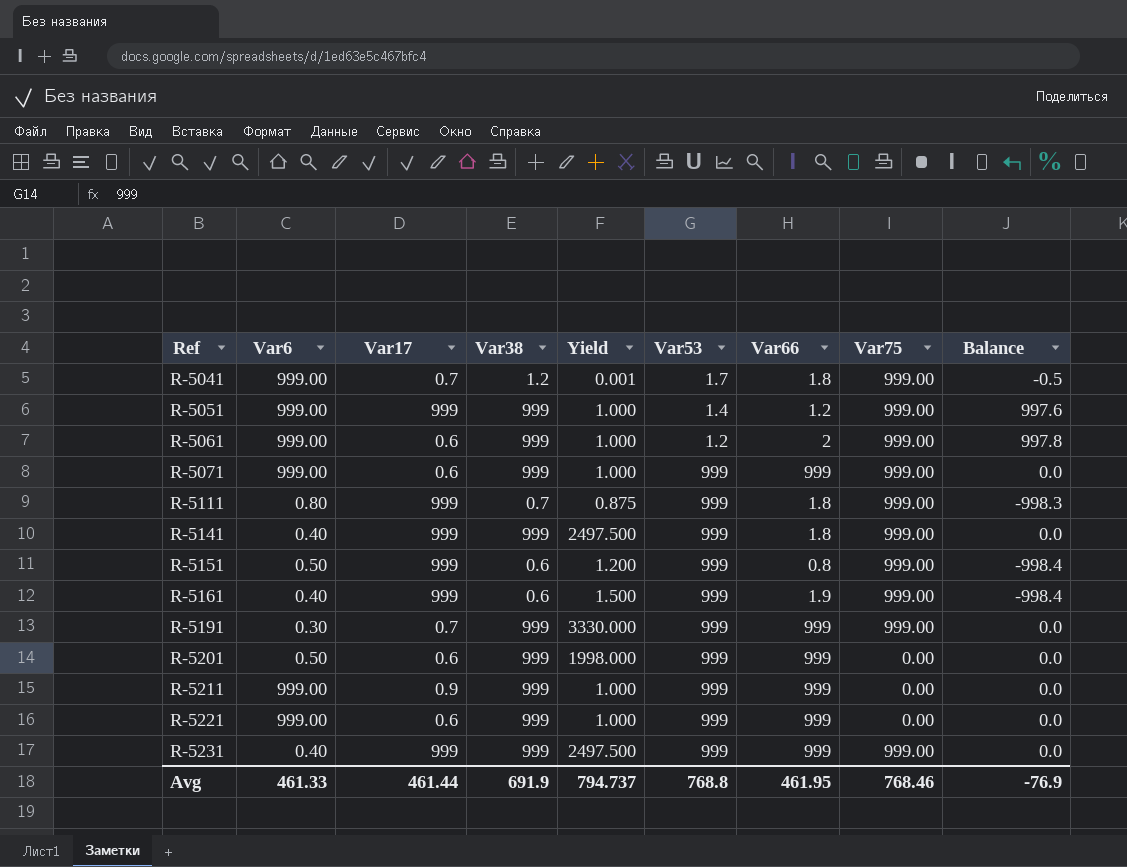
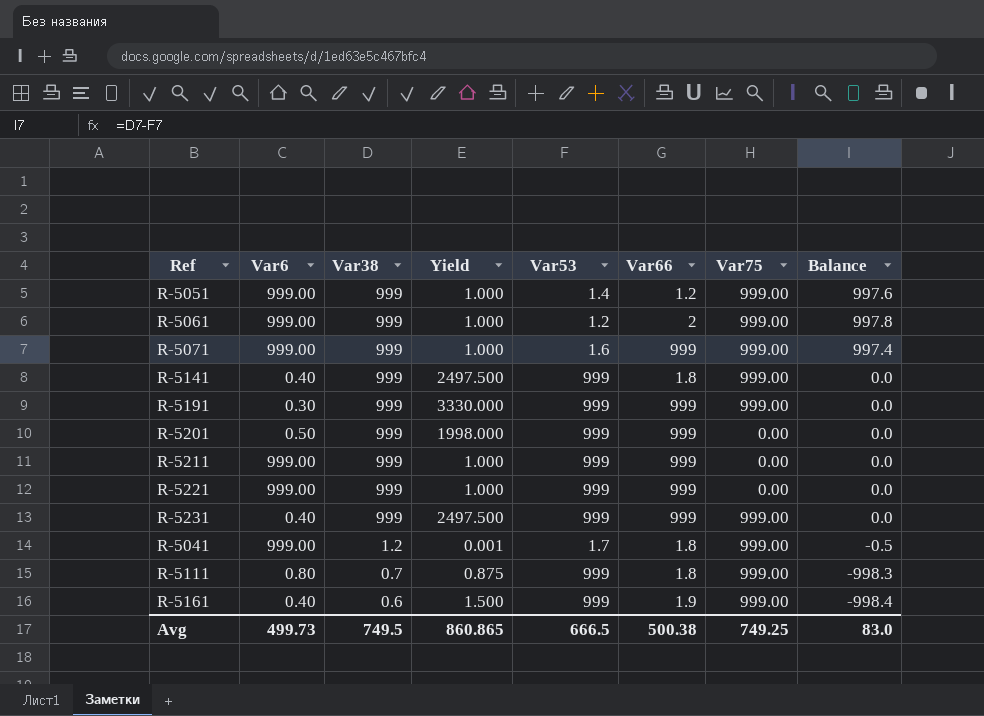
row order: Ref ascending -> Var38 descending
column Var17 | position: 3 -> none
row R-5151: 0.50 | 999 | 0.6 | 1.200 | 999 | 0.8 | 999.00 | -998.4 -> none
R-5071 | Var53: 999 -> 1.6
R-5071 | Balance: 0.0 -> 997.4
Avg | Var6: 461.33 -> 499.73
Avg | Var38: 691.9 -> 749.5
Avg | Yield: 794.737 -> 860.865
Avg | Var53: 768.8 -> 666.5
Avg | Var66: 461.95 -> 500.38
Avg | Var75: 768.46 -> 749.25
Avg | Balance: -76.9 -> 83.0

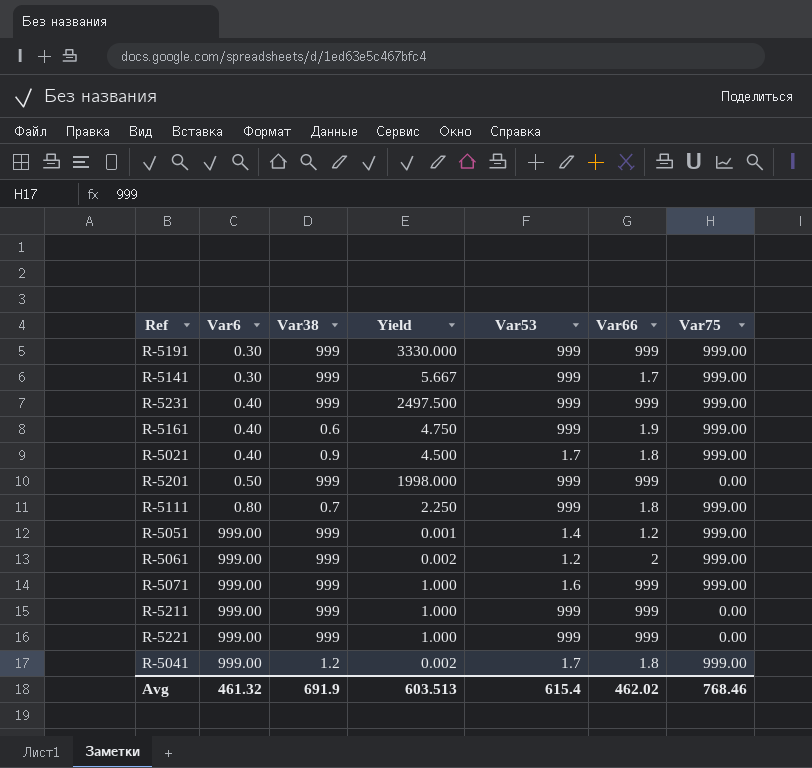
row order: Var38 descending -> Var6 ascending
column Balance | formula: [Var38] - [Var53] -> none
column Yield | formula: [Var38] / [Var6] -> [Var66] / [Var6]
R-5141 | Var6: 0.40 -> 0.30
R-5141 | Var66: 1.8 -> 1.7
row R-5021: none -> 0.40 | 0.9 | 4.500 | 1.7 | 1.8 | 999.00
Avg | Var6: 499.73 -> 461.32
Avg | Var38: 749.5 -> 691.9
Avg | Yield: 860.865 -> 603.513
Avg | Var53: 666.5 -> 615.4
Avg | Var66: 500.38 -> 462.02
Avg | Var75: 749.25 -> 768.46

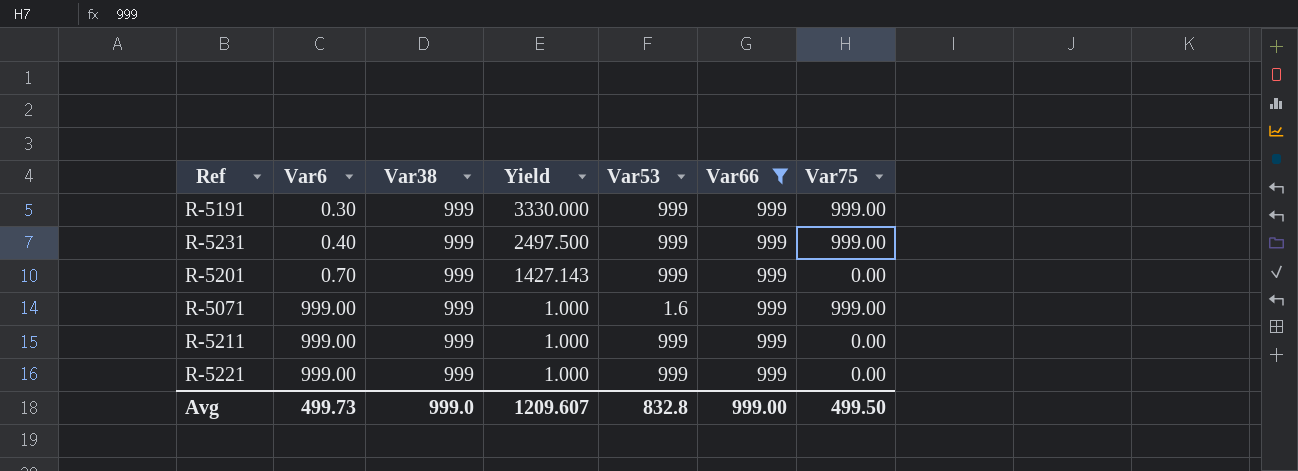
filter: none -> Var66 = 999
R-5201 | Var6: 0.50 -> 0.70
R-5201 | Yield: 1998.000 -> 1427.143
Avg | Var6: 461.32 -> 499.73
Avg | Var38: 691.9 -> 999.0
Avg | Yield: 603.513 -> 1209.607
Avg | Var53: 615.4 -> 832.8
Avg | Var66: 462.02 -> 999.00
Avg | Var75: 768.46 -> 499.50

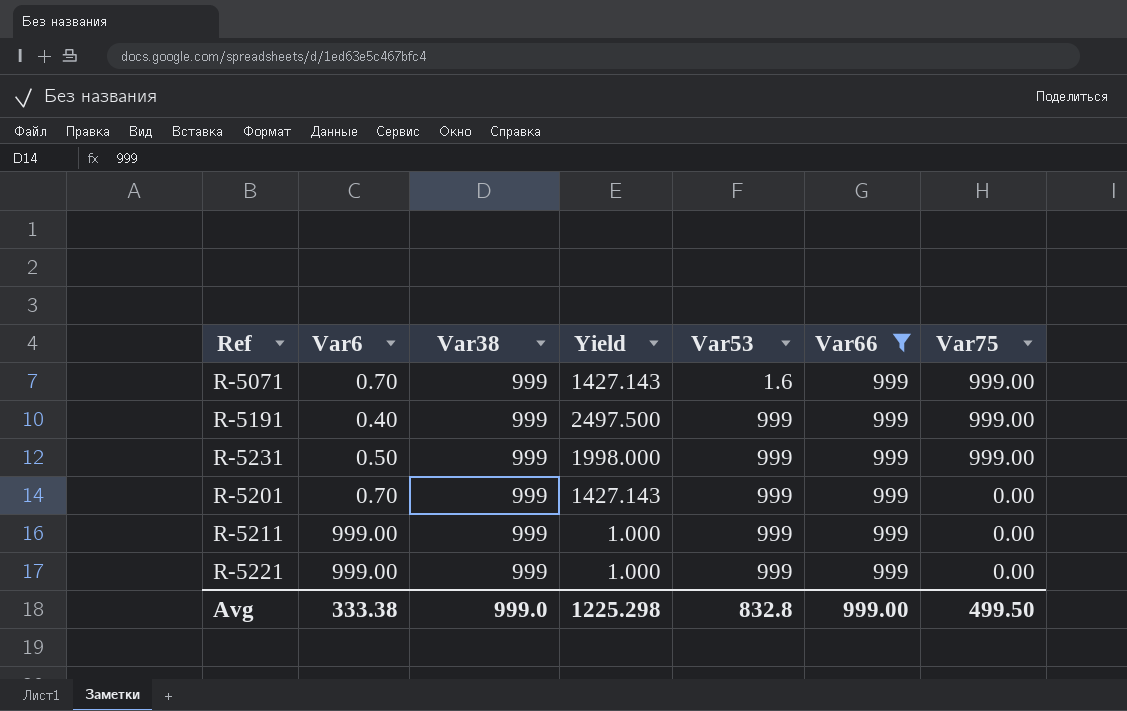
row order: Var6 ascending -> Var53 ascending
R-5071 | Var6: 999.00 -> 0.70
R-5071 | Yield: 1.000 -> 1427.143
R-5191 | Var6: 0.30 -> 0.40
R-5191 | Yield: 3330.000 -> 2497.500
R-5231 | Var6: 0.40 -> 0.50
R-5231 | Yield: 2497.500 -> 1998.000
Avg | Var6: 499.73 -> 333.38
Avg | Yield: 1209.607 -> 1225.298

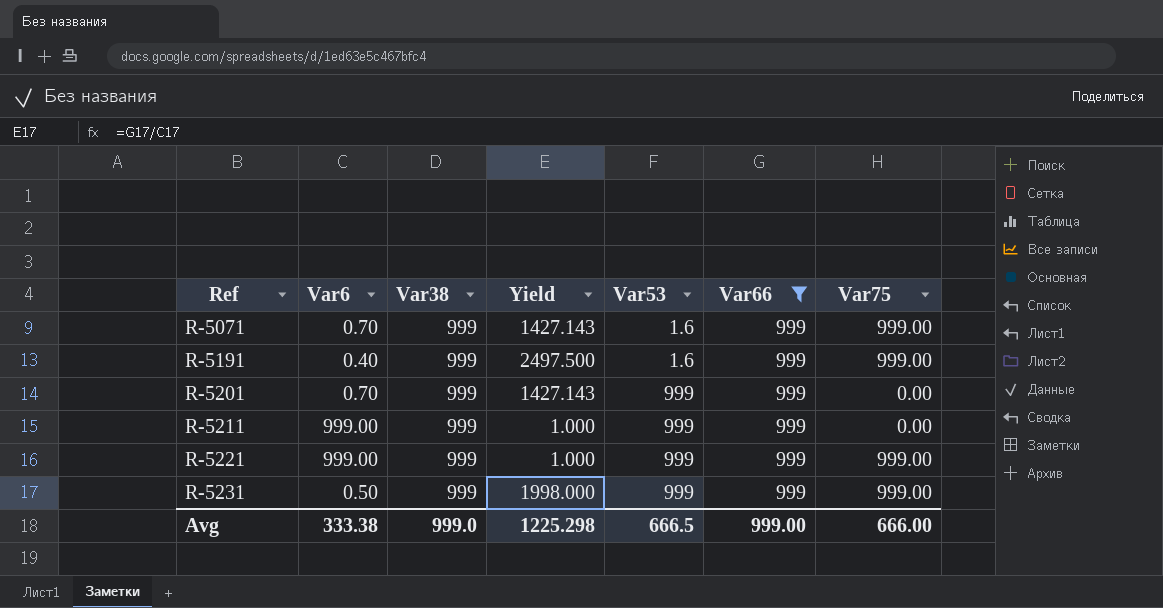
row order: Var53 ascending -> Ref ascending
R-5191 | Var53: 999 -> 1.6
R-5221 | Var75: 0.00 -> 999.00
Avg | Var53: 832.8 -> 666.5
Avg | Var75: 499.50 -> 666.00

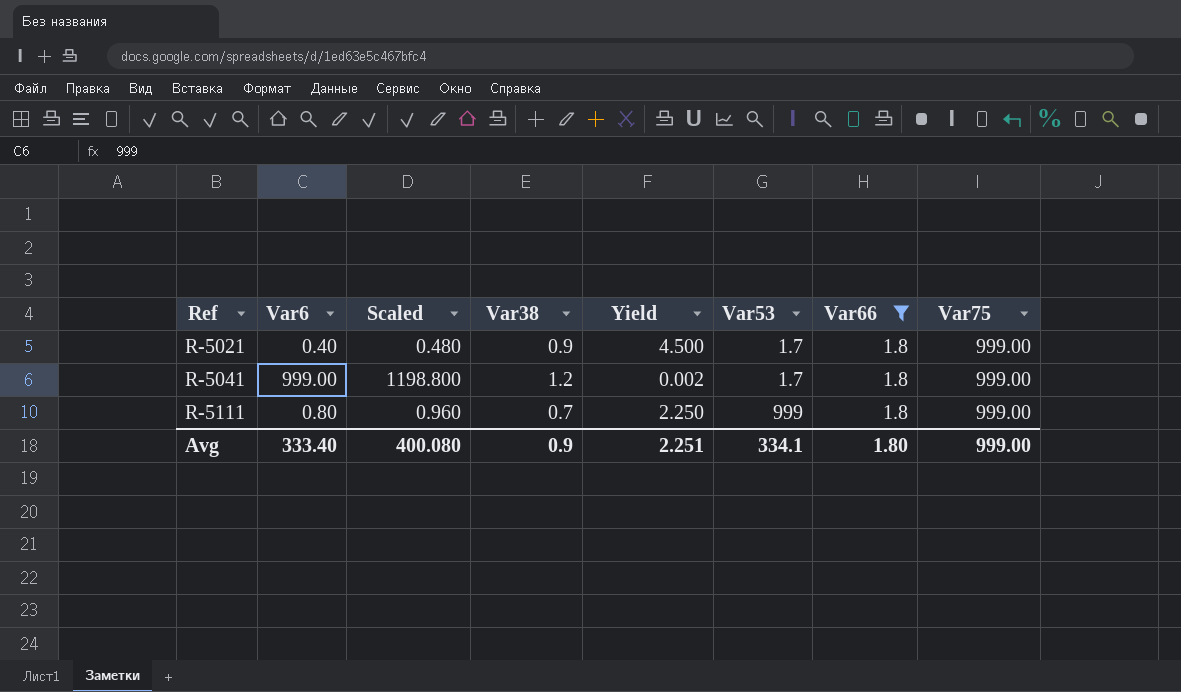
filter: Var66 = 999 -> Var66 = 1.8
column Scaled | formula: none -> [Var6] * 1.2
Avg | Var6: 333.38 -> 333.40
Avg | Var38: 999.0 -> 0.9
Avg | Yield: 1225.298 -> 2.251
Avg | Var53: 666.5 -> 334.1
Avg | Var66: 999.00 -> 1.80
Avg | Var75: 666.00 -> 999.00

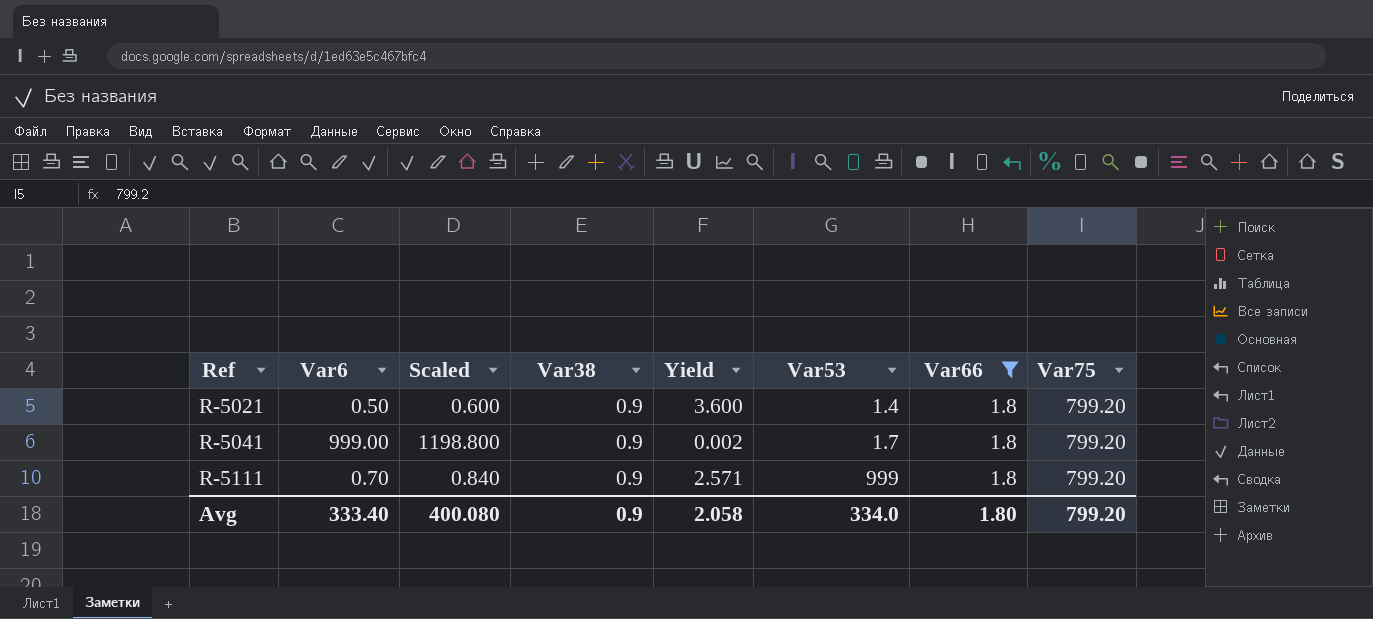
R-5021 | Var6: 0.40 -> 0.50
R-5021 | Scaled: 0.480 -> 0.600
R-5021 | Yield: 4.500 -> 3.600
R-5021 | Var53: 1.7 -> 1.4
R-5021 | Var75: 999.00 -> 799.20
R-5041 | Var38: 1.2 -> 0.9
R-5041 | Var75: 999.00 -> 799.20
R-5111 | Var6: 0.80 -> 0.70
R-5111 | Scaled: 0.960 -> 0.840
R-5111 | Var38: 0.7 -> 0.9
R-5111 | Yield: 2.250 -> 2.571
R-5111 | Var75: 999.00 -> 799.20
Avg | Yield: 2.251 -> 2.058
Avg | Var53: 334.1 -> 334.0
Avg | Var75: 999.00 -> 799.20

